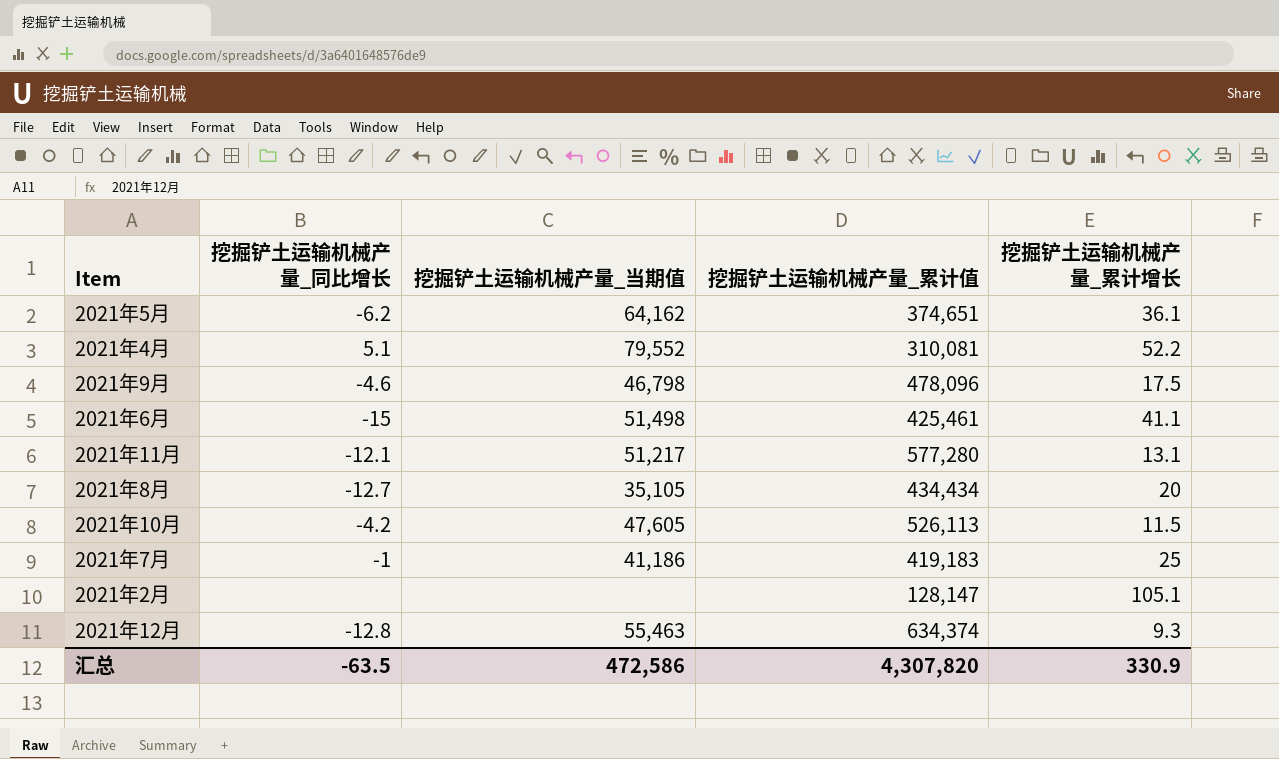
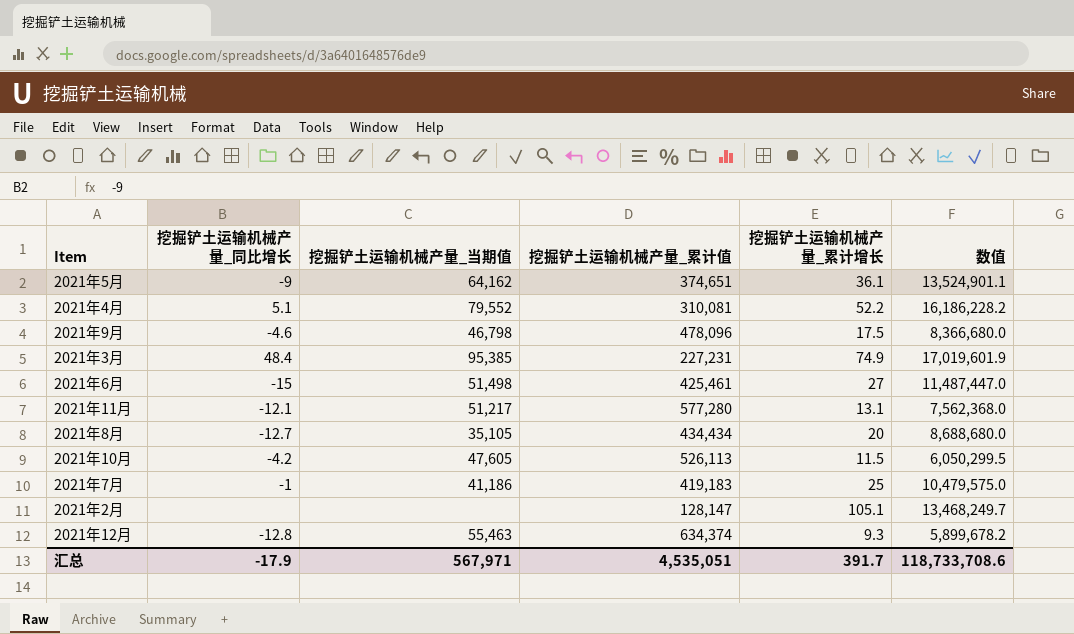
column 数值 | formula: none -> [挖掘铲土运输机械产量_累计值] * [挖掘铲土运输机械产量_累计增长]
2021年5月 | 挖掘铲土运输机械产量_同比增长: -6.2 -> -9
row 2021年3月: none -> 48.4 | 95,385 | 227,231 | 74.9 | 17,019,601.9
2021年6月 | 挖掘铲土运输机械产量_累计增长: 41.1 -> 27
汇总 | 挖掘铲土运输机械产量_同比增长: -63.5 -> -17.9
汇总 | 挖掘铲土运输机械产量_当期值: 472,586 -> 567,971
汇总 | 挖掘铲土运输机械产量_累计值: 4,307,820 -> 4,535,051
汇总 | 挖掘铲土运输机械产量_累计增长: 330.9 -> 391.7

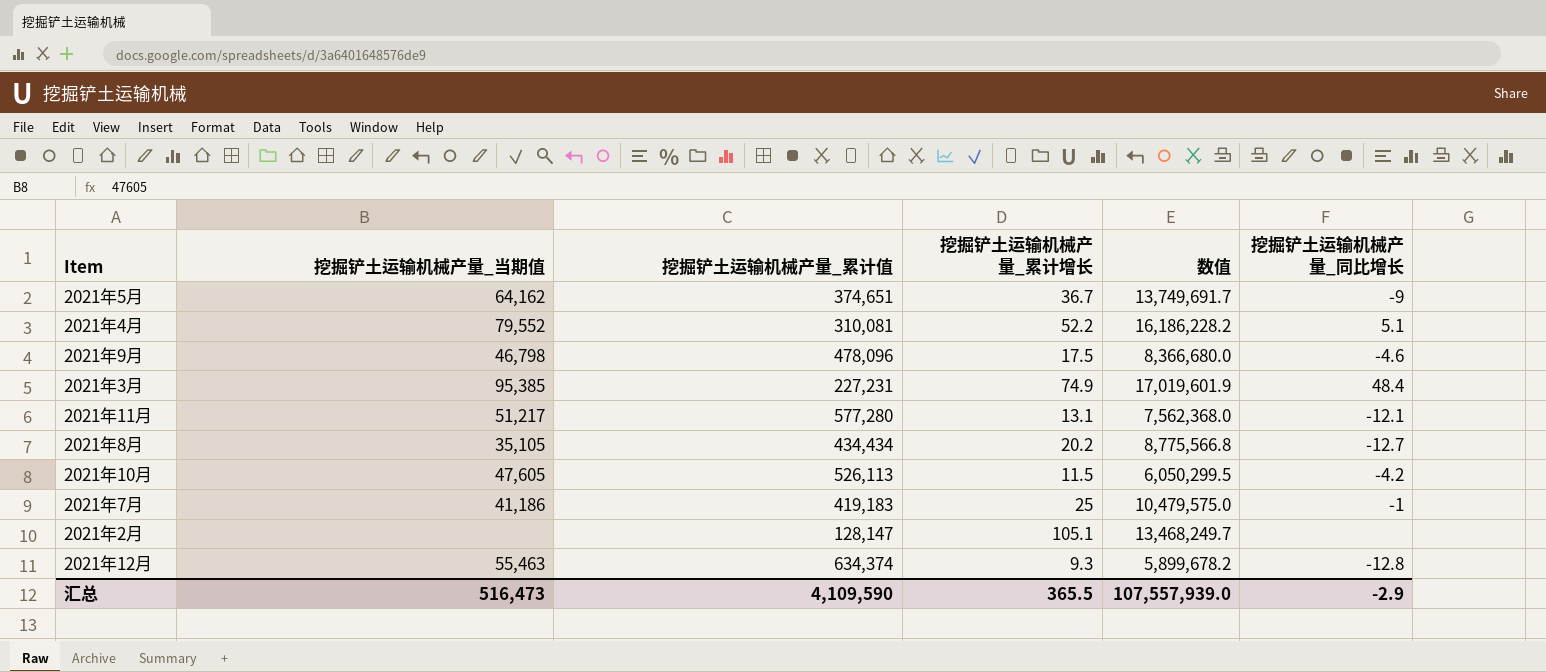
column 挖掘铲土运输机械产量_同比增长 | position: 2 -> 6
row 2021年6月: -15 | 51,498 | 425,461 | 27 | 11,487,447.0 -> none
2021年5月 | 挖掘铲土运输机械产量_累计增长: 36.1 -> 36.7
2021年5月 | 数值: 13,524,901.1 -> 13,749,691.7
2021年8月 | 挖掘铲土运输机械产量_累计增长: 20 -> 20.2
2021年8月 | 数值: 8,688,680.0 -> 8,775,566.8
汇总 | 挖掘铲土运输机械产量_当期值: 567,971 -> 516,473
汇总 | 挖掘铲土运输机械产量_累计值: 4,535,051 -> 4,109,590
汇总 | 挖掘铲土运输机械产量_累计增长: 391.7 -> 365.5
汇总 | 数值: 118,733,708.6 -> 107,557,939.0
汇总 | 挖掘铲土运输机械产量_同比增长: -17.9 -> -2.9

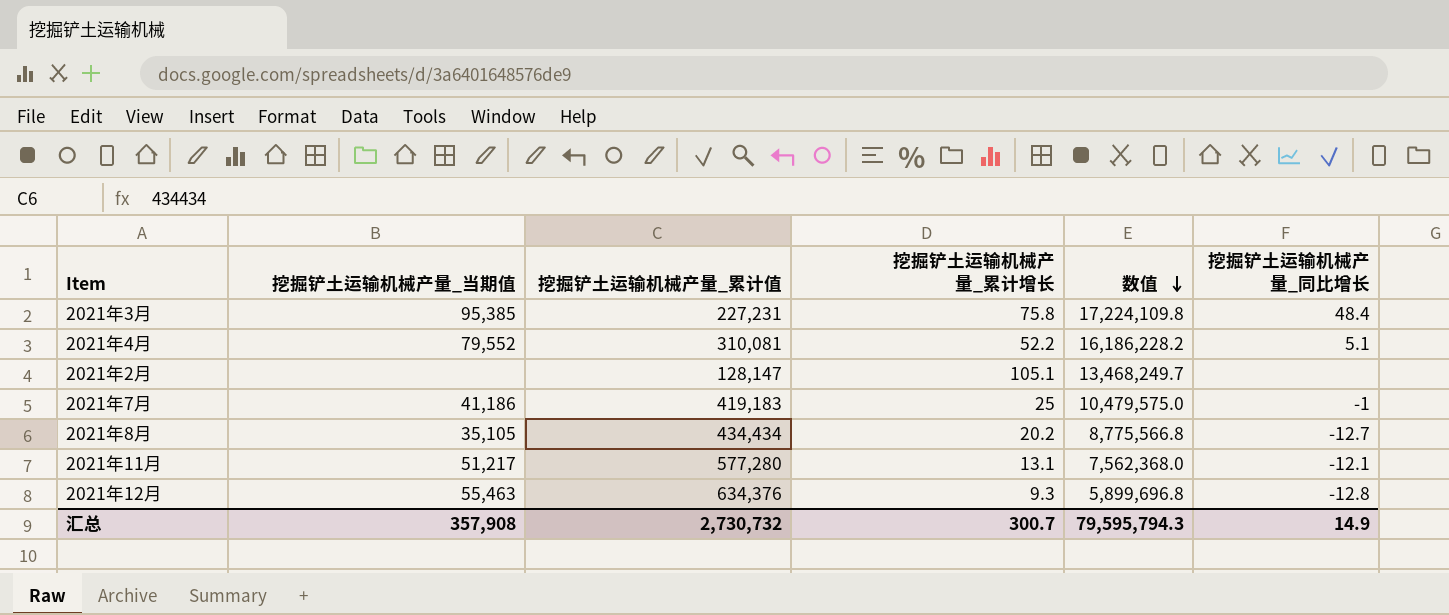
row order: none -> 数值 descending
row 2021年5月: 64,162 | 374,651 | 36.7 | 13,749,691.7 | -9 -> none
row 2021年9月: 46,798 | 478,096 | 17.5 | 8,366,680.0 | -4.6 -> none
row 2021年10月: 47,605 | 526,113 | 11.5 | 6,050,299.5 | -4.2 -> none
2021年3月 | 挖掘铲土运输机械产量_累计增长: 74.9 -> 75.8
2021年3月 | 数值: 17,019,601.9 -> 17,224,109.8
2021年12月 | 挖掘铲土运输机械产量_累计值: 634,374 -> 634,376
2021年12月 | 数值: 5,899,678.2 -> 5,899,696.8
汇总 | 挖掘铲土运输机械产量_当期值: 516,473 -> 357,908
汇总 | 挖掘铲土运输机械产量_累计值: 4,109,590 -> 2,730,732
汇总 | 挖掘铲土运输机械产量_累计增长: 365.5 -> 300.7
汇总 | 数值: 107,557,939.0 -> 79,595,794.3
汇总 | 挖掘铲土运输机械产量_同比增长: -2.9 -> 14.9

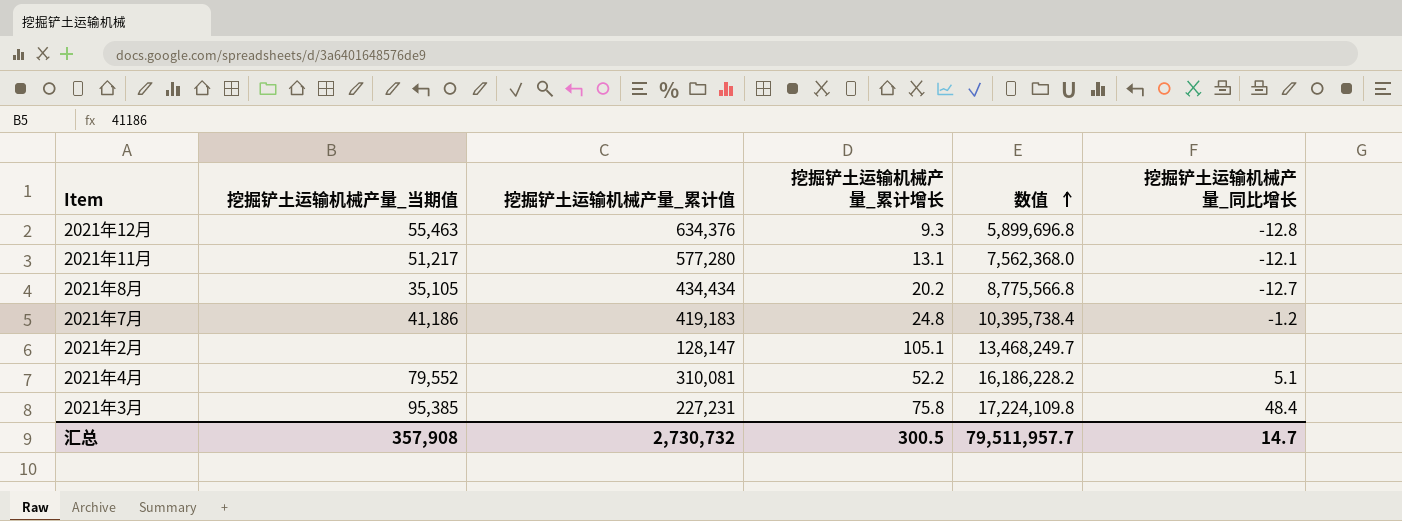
row order: 数值 descending -> 数值 ascending
2021年7月 | 挖掘铲土运输机械产量_累计增长: 25 -> 24.8
2021年7月 | 数值: 10,479,575.0 -> 10,395,738.4
2021年7月 | 挖掘铲土运输机械产量_同比增长: -1 -> -1.2
汇总 | 挖掘铲土运输机械产量_累计增长: 300.7 -> 300.5
汇总 | 数值: 79,595,794.3 -> 79,511,957.7
汇总 | 挖掘铲土运输机械产量_同比增长: 14.9 -> 14.7

